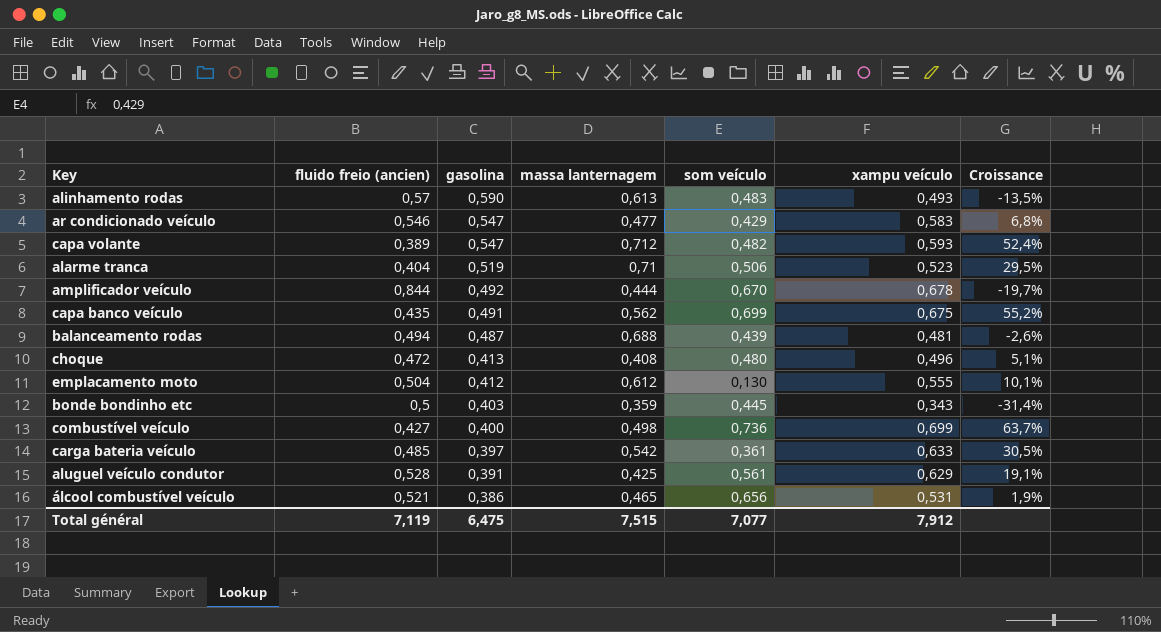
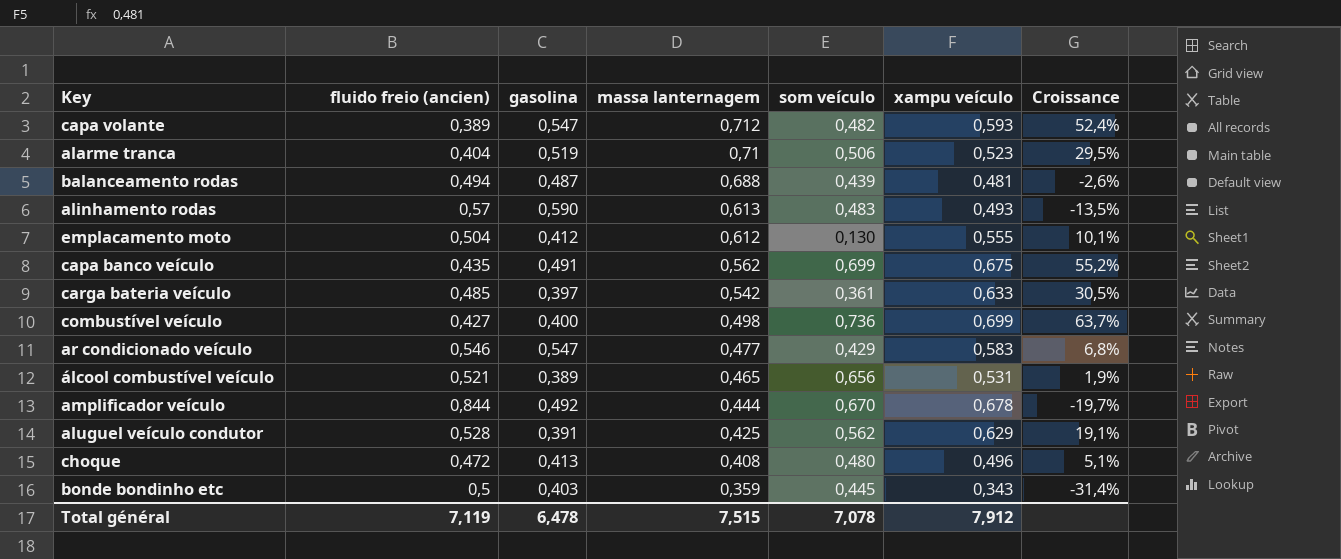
row order: gasolina descending -> massa lanternagem descending
álcool combustível veículo | gasolina: 0,386 -> 0,389
aluguel veículo condutor | som veículo: 0,561 -> 0,562
Total général | gasolina: 6,475 -> 6,478
Total général | som veículo: 7,077 -> 7,078

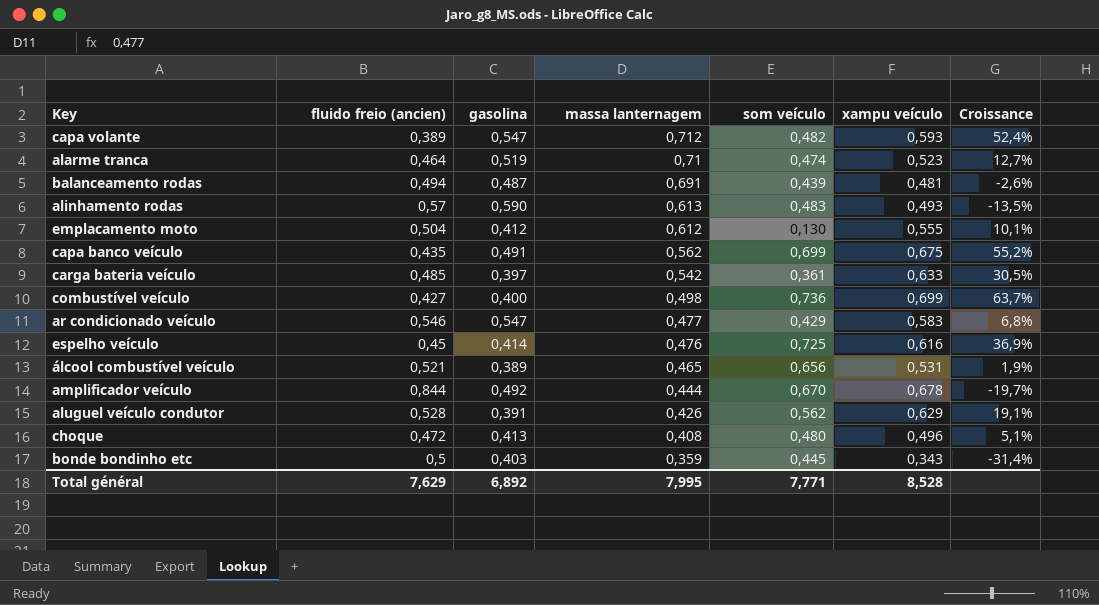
alarme tranca | fluido freio (ancien): 0,404 -> 0,464
alarme tranca | som veículo: 0,506 -> 0,474
alarme tranca | Croissance: 29,5% -> 12,7%
balanceamento rodas | massa lanternagem: 0,688 -> 0,691
row espelho veículo: none -> 0,45 | 0,414 | 0,476 | 0,725 | 0,616 | 36,9%
aluguel veículo condutor | massa lanternagem: 0,425 -> 0,426
Total général | fluido freio (ancien): 7,119 -> 7,629
Total général | gasolina: 6,478 -> 6,892
Total général | massa lanternagem: 7,515 -> 7,995
Total général | som veículo: 7,078 -> 7,771
Total général | xampu veículo: 7,912 -> 8,528

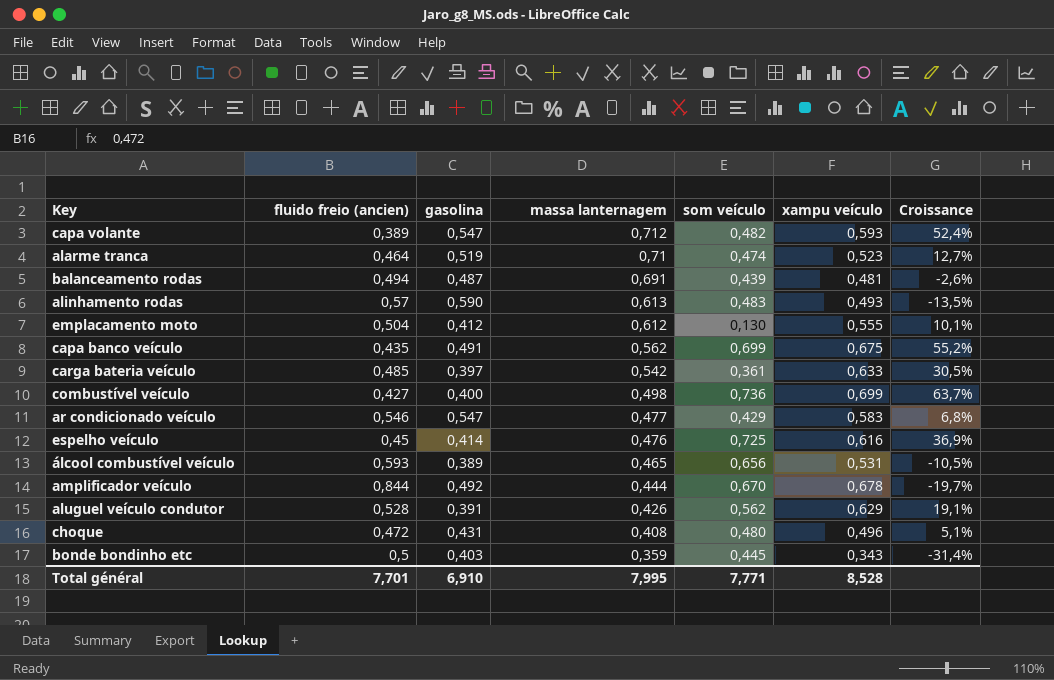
álcool combustível veículo | fluido freio (ancien): 0,521 -> 0,593
álcool combustível veículo | Croissance: 1,9% -> -10,5%
choque | gasolina: 0,413 -> 0,431
Total général | fluido freio (ancien): 7,629 -> 7,701
Total général | gasolina: 6,892 -> 6,910

